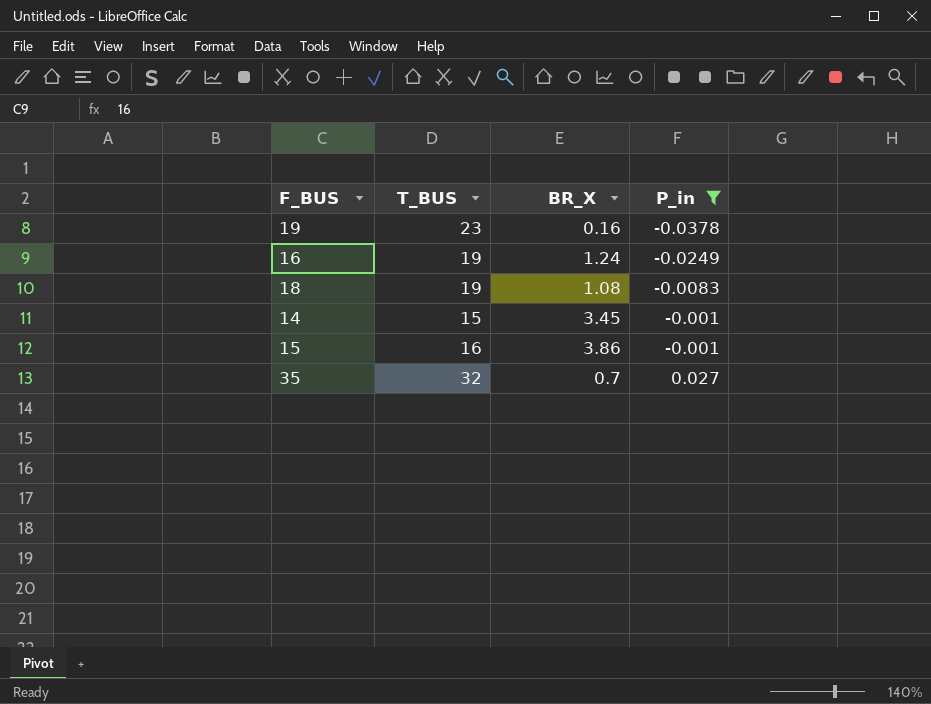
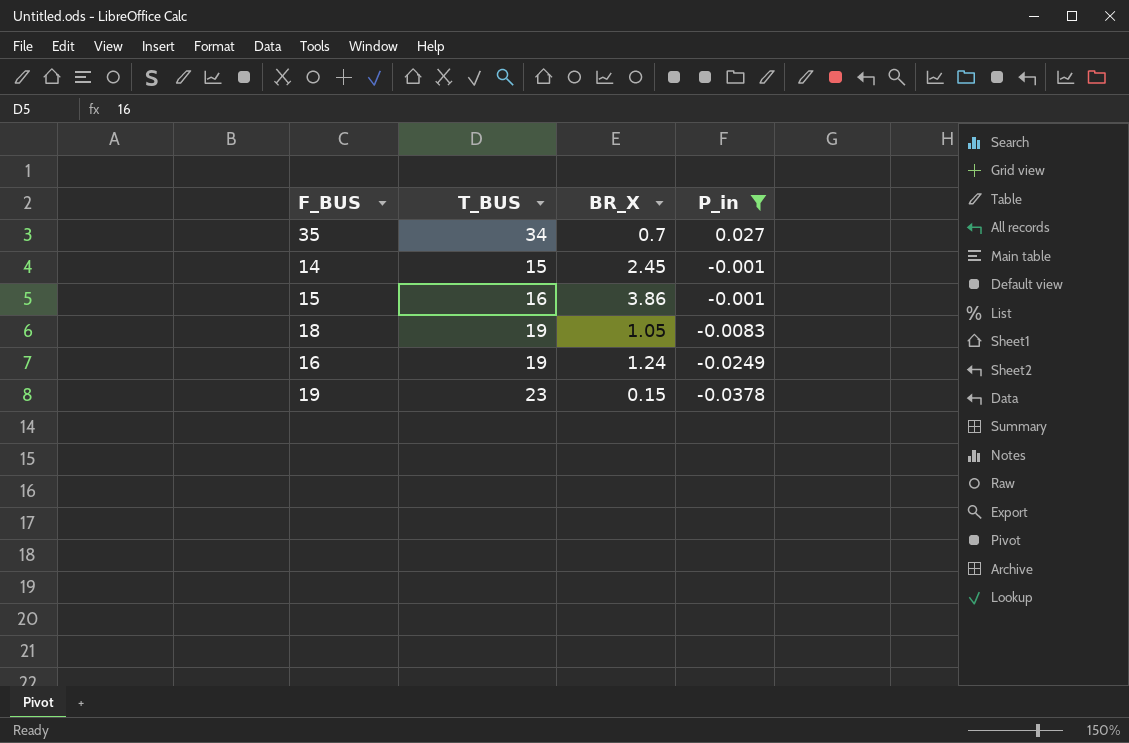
row order: P_in ascending -> P_in descending
35 | T_BUS: 32 -> 34
14 | BR_X: 3.45 -> 2.45
18 | BR_X: 1.08 -> 1.05
19 | BR_X: 0.16 -> 0.15

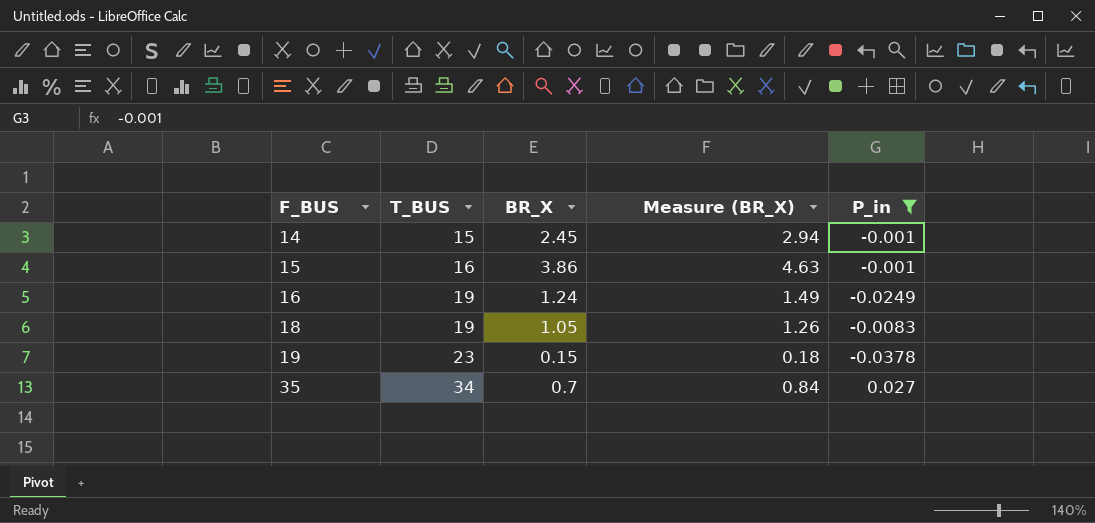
row order: P_in descending -> F_BUS ascending
column Measure (BR_X) | formula: none -> [BR_X] * 1.2

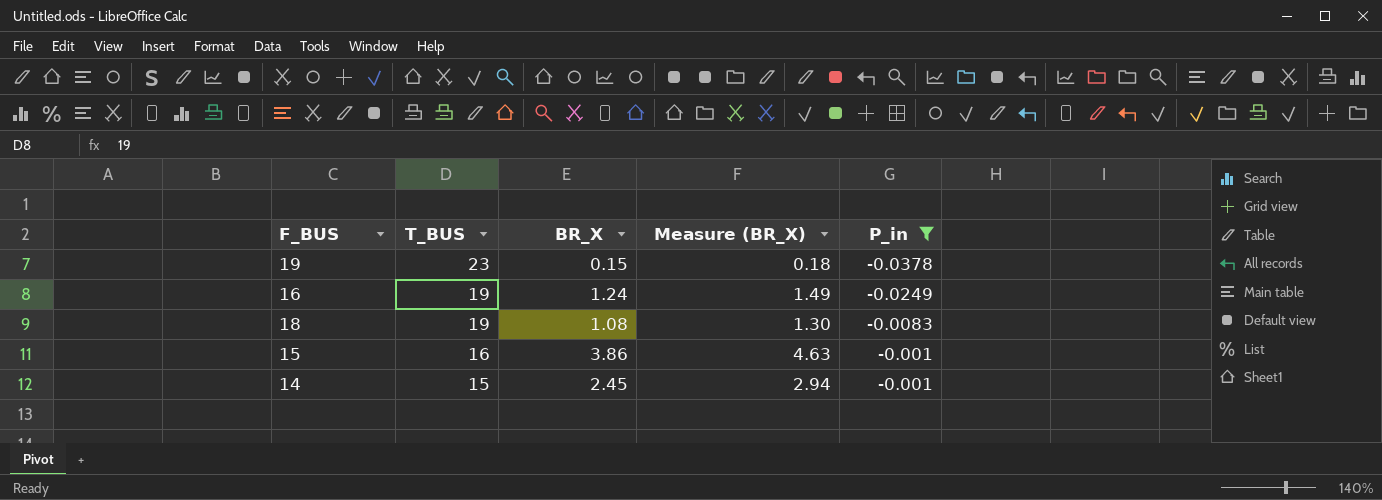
row order: F_BUS ascending -> T_BUS descending
row 35: 34 | 0.7 | 0.84 | 0.027 -> none
18 | BR_X: 1.05 -> 1.08
18 | Measure (BR_X): 1.26 -> 1.30

